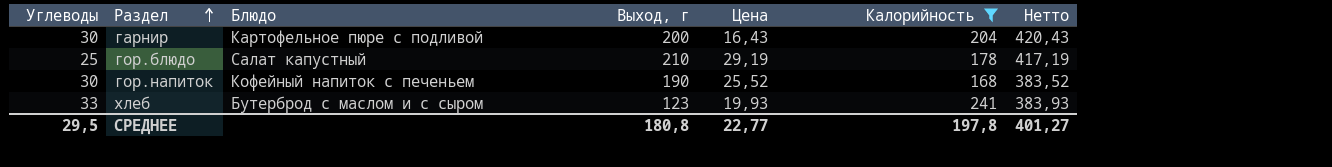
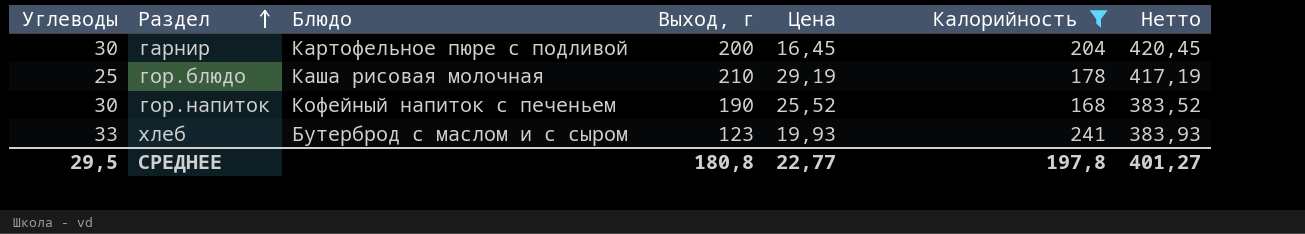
гарнир | Цена: 16,43 -> 16,45
гарнир | Нетто: 420,43 -> 420,45
гор.блюдо | Блюдо: Салат капустный -> Каша рисовая молочная

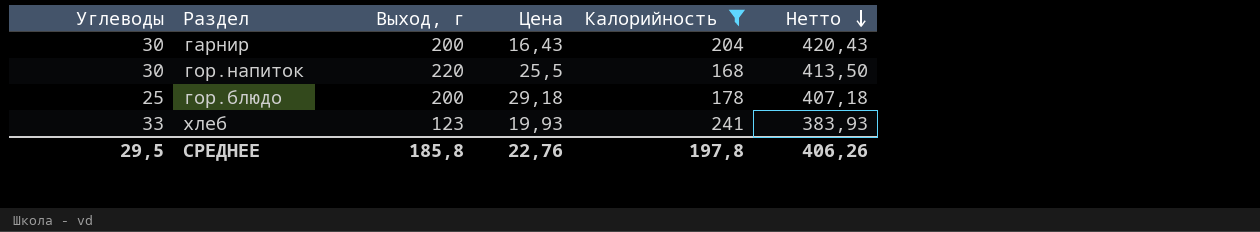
row order: Раздел ascending -> Нетто descending
column Блюдо | position: 3 -> none
гарнир | Цена: 16,45 -> 16,43
гарнир | Нетто: 420,45 -> 420,43
гор.напиток | Выход, г: 190 -> 220
гор.напиток | Цена: 25,52 -> 25,5
гор.напиток | Нетто: 383,52 -> 413,50
гор.блюдо | Выход, г: 210 -> 200
гор.блюдо | Цена: 29,19 -> 29,18
гор.блюдо | Нетто: 417,19 -> 407,18
СРЕДНЕЕ | Выход, г: 180,8 -> 185,8
СРЕДНЕЕ | Цена: 22,77 -> 22,76
СРЕДНЕЕ | Нетто: 401,27 -> 406,26

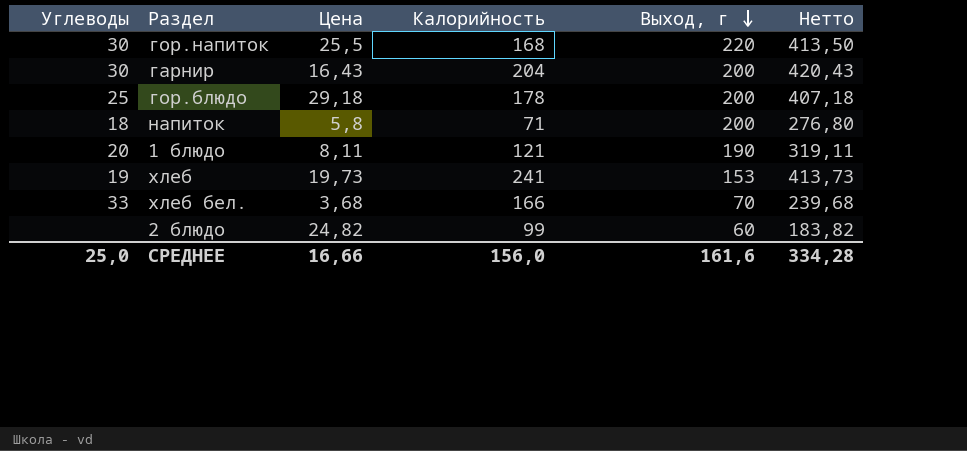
filter: Калорийность >= 168 -> none
row order: Нетто descending -> Выход, г descending
column Выход, г | position: 3 -> 5
хлеб | Углеводы: 33 -> 19
хлеб | Цена: 19,93 -> 19,73
хлеб | Выход, г: 123 -> 153
хлеб | Нетто: 383,93 -> 413,73
СРЕДНЕЕ | Углеводы: 29,5 -> 25,0
СРЕДНЕЕ | Цена: 22,76 -> 16,66
СРЕДНЕЕ | Калорийность: 197,8 -> 156,0
СРЕДНЕЕ | Выход, г: 185,8 -> 161,6
СРЕДНЕЕ | Нетто: 406,26 -> 334,28

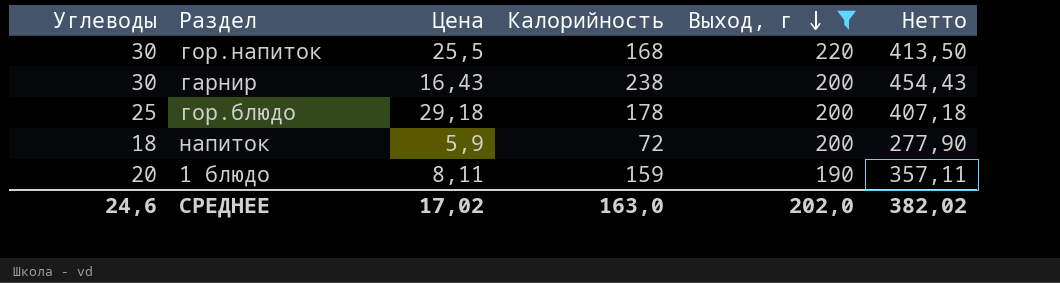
filter: none -> Выход, г >= 190
гарнир | Калорийность: 204 -> 238
гарнир | Нетто: 420,43 -> 454,43
напиток | Цена: 5,8 -> 5,9
напиток | Калорийность: 71 -> 72
напиток | Нетто: 276,80 -> 277,90
1 блюдо | Калорийность: 121 -> 159
1 блюдо | Нетто: 319,11 -> 357,11
СРЕДНЕЕ | Углеводы: 25,0 -> 24,6
СРЕДНЕЕ | Цена: 16,66 -> 17,02
СРЕДНЕЕ | Калорийность: 156,0 -> 163,0
СРЕДНЕЕ | Выход, г: 161,6 -> 202,0
СРЕДНЕЕ | Нетто: 334,28 -> 382,02

